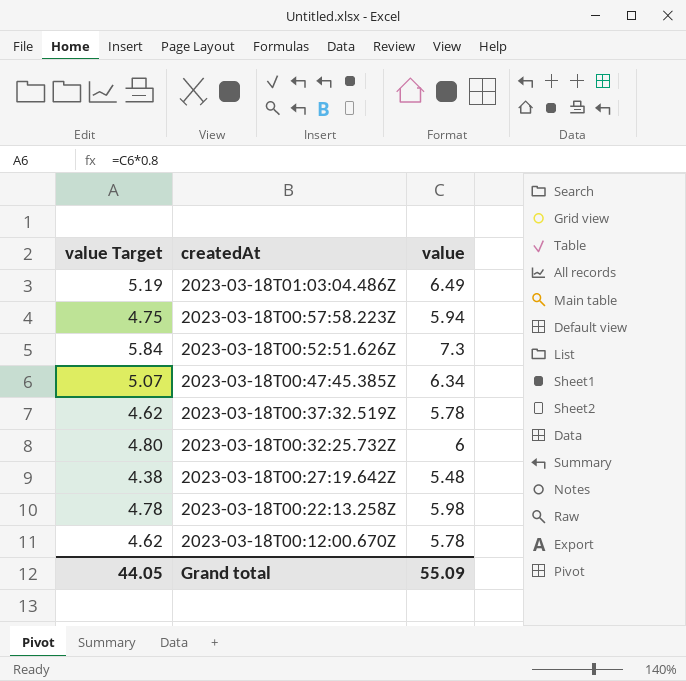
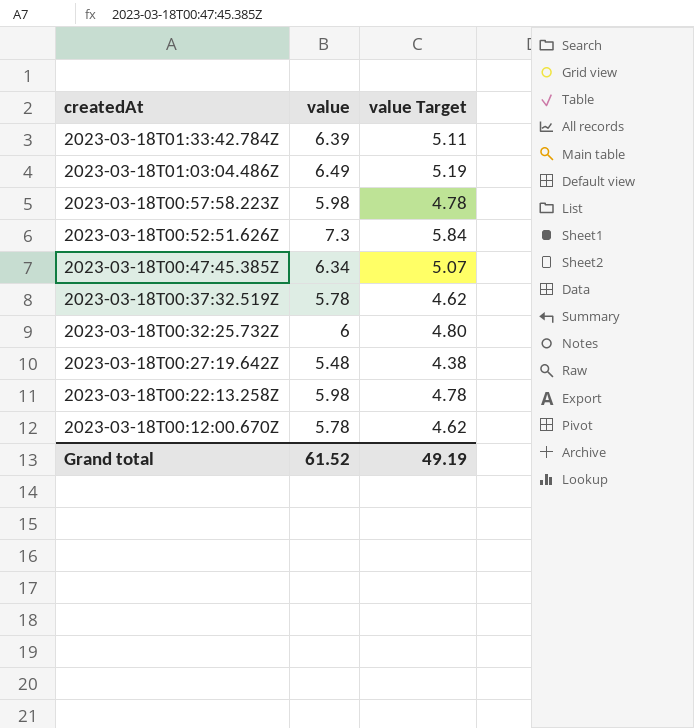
column value Target | position: 1 -> 3
row 2023-03-18T01:33:42.784Z: none -> 6.39 | 5.11
2023-03-18T00:57:58.223Z | value: 5.94 -> 5.98
2023-03-18T00:57:58.223Z | value Target: 4.75 -> 4.78
Grand total | value: 55.09 -> 61.52
Grand total | value Target: 44.05 -> 49.19

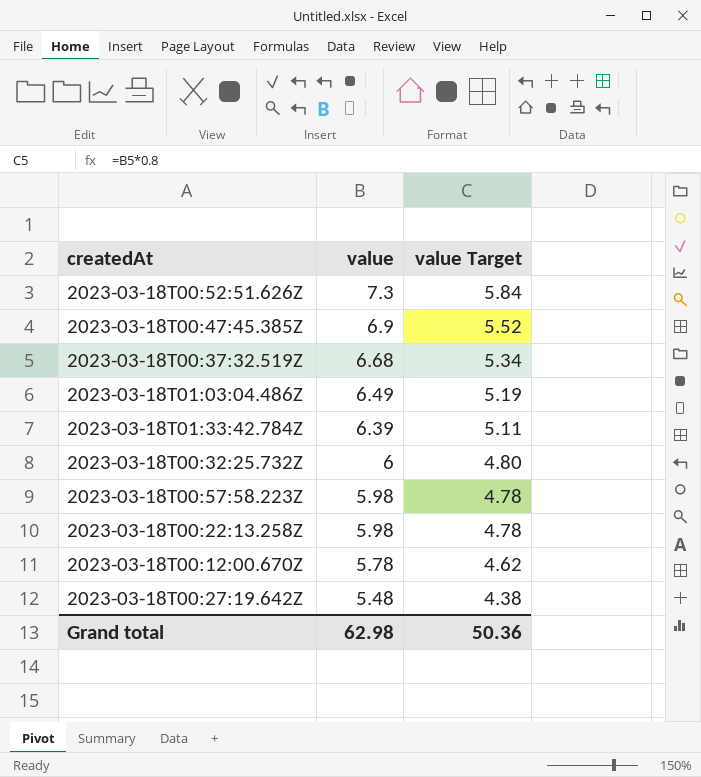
row order: createdAt descending -> value descending
2023-03-18T00:47:45.385Z | value: 6.34 -> 6.9
2023-03-18T00:47:45.385Z | value Target: 5.07 -> 5.52
2023-03-18T00:37:32.519Z | value: 5.78 -> 6.68
2023-03-18T00:37:32.519Z | value Target: 4.62 -> 5.34
Grand total | value: 61.52 -> 62.98
Grand total | value Target: 49.19 -> 50.36

